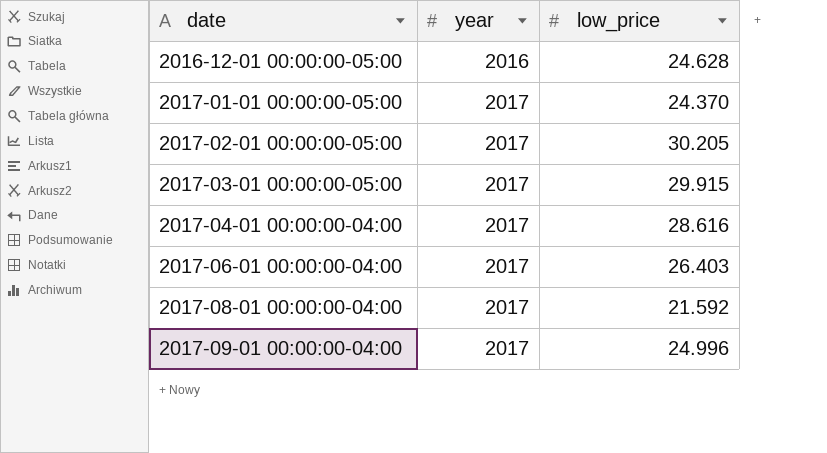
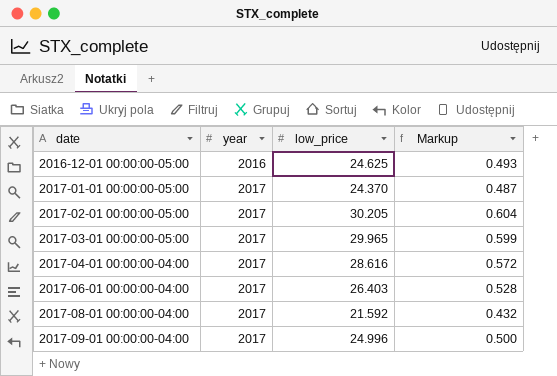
column Markup | formula: none -> [low_price] * 0.02
2016-12-01 00:00:00-05:00 | low_price: 24.628 -> 24.625
2017-03-01 00:00:00-05:00 | low_price: 29.915 -> 29.965

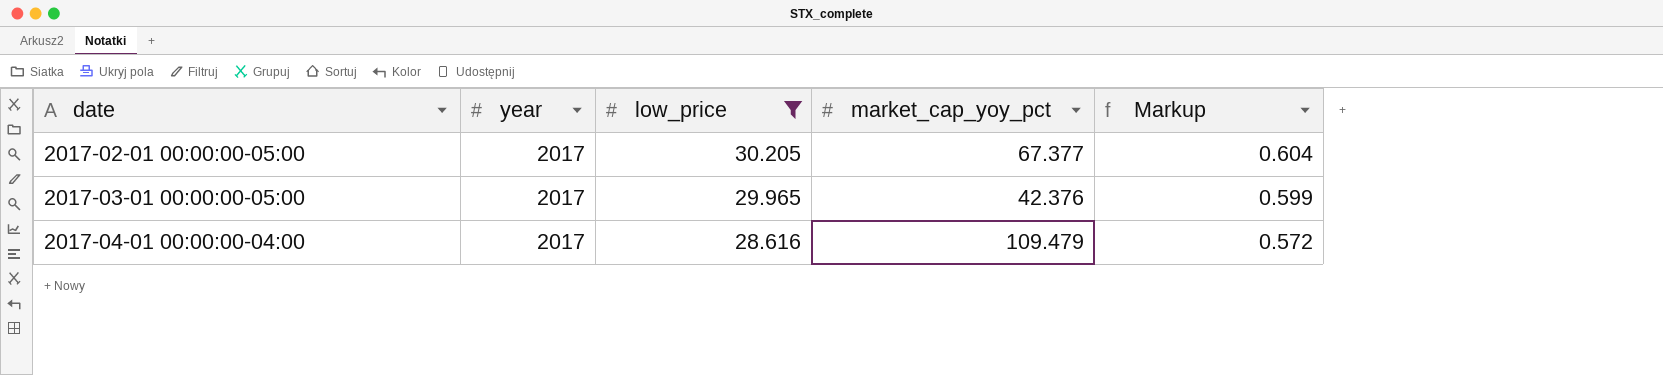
filter: none -> low_price >= 28.616
column market_cap_yoy_pct | position: none -> 4

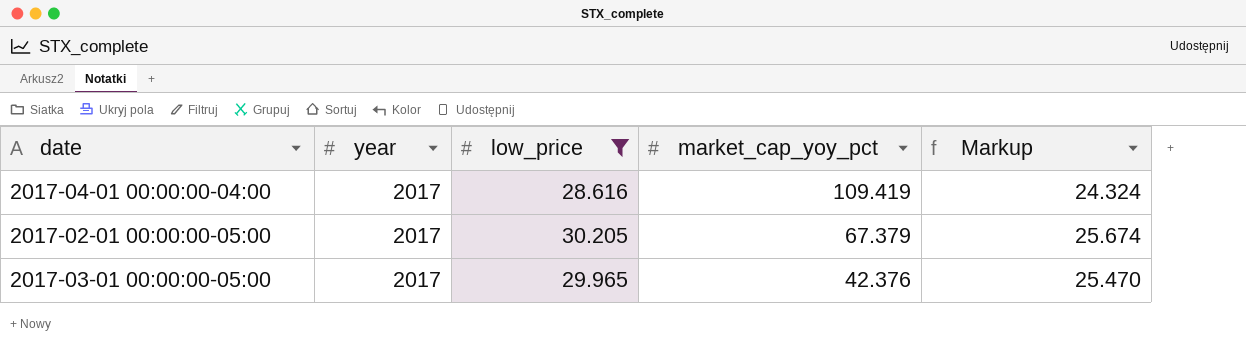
row order: date ascending -> market_cap_yoy_pct descending
column Markup | formula: [low_price] * 0.02 -> [low_price] * 0.85
2017-04-01 00:00:00-04:00 | market_cap_yoy_pct: 109.479 -> 109.419
2017-02-01 00:00:00-05:00 | market_cap_yoy_pct: 67.377 -> 67.379

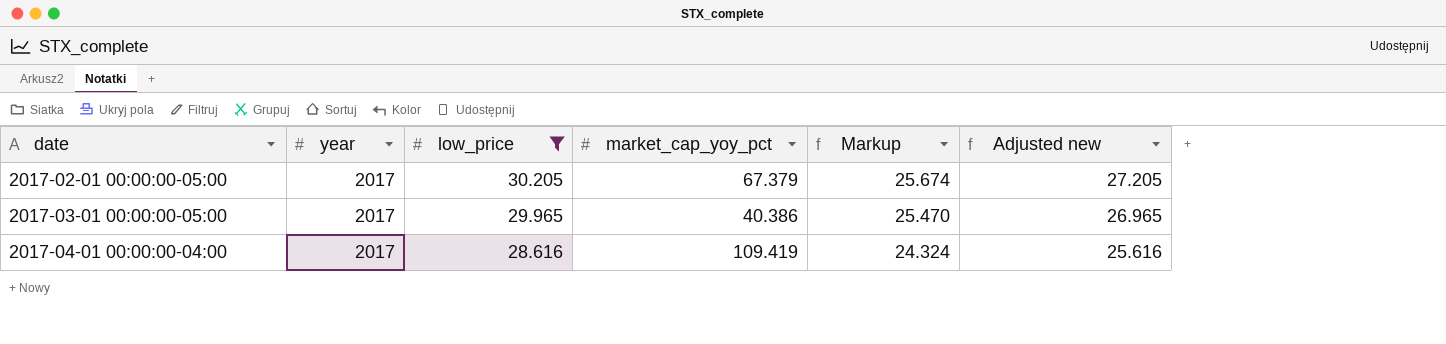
row order: market_cap_yoy_pct descending -> date ascending
column Adjusted new | formula: none -> [low_price] - 3
2017-03-01 00:00:00-05:00 | market_cap_yoy_pct: 42.376 -> 40.386

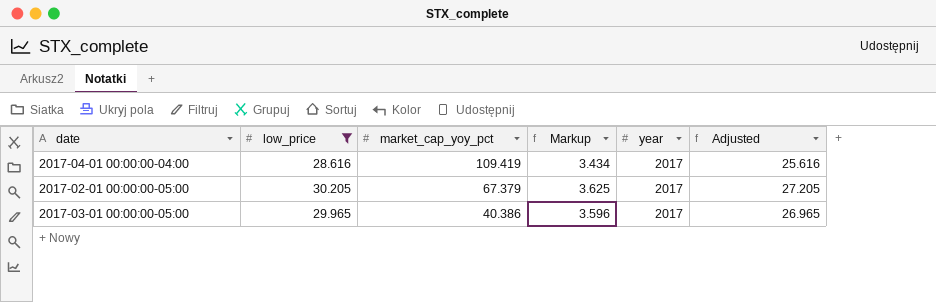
row order: date ascending -> market_cap_yoy_pct descending
column Markup | formula: [low_price] * 0.85 -> [low_price] * 0.12
column year | position: 2 -> 5
column name: Adjusted new -> Adjusted

